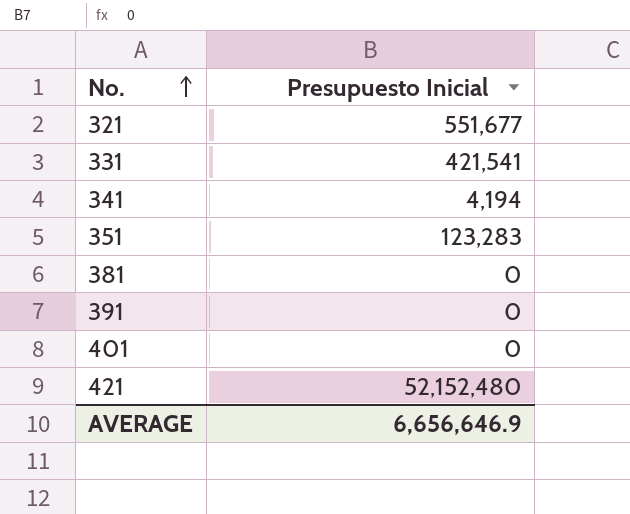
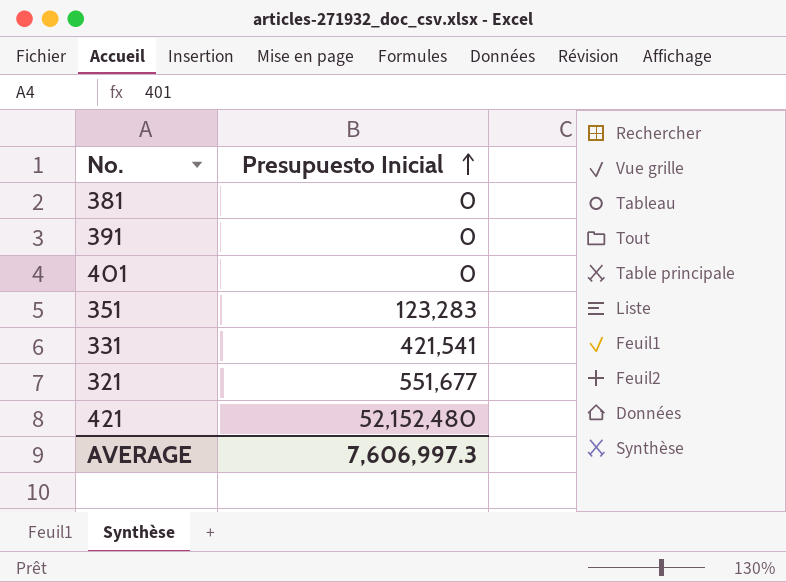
row order: No. ascending -> Presupuesto Inicial ascending
row 341: 4,194 -> none
AVERAGE | Presupuesto Inicial: 6,656,646.9 -> 7,606,997.3

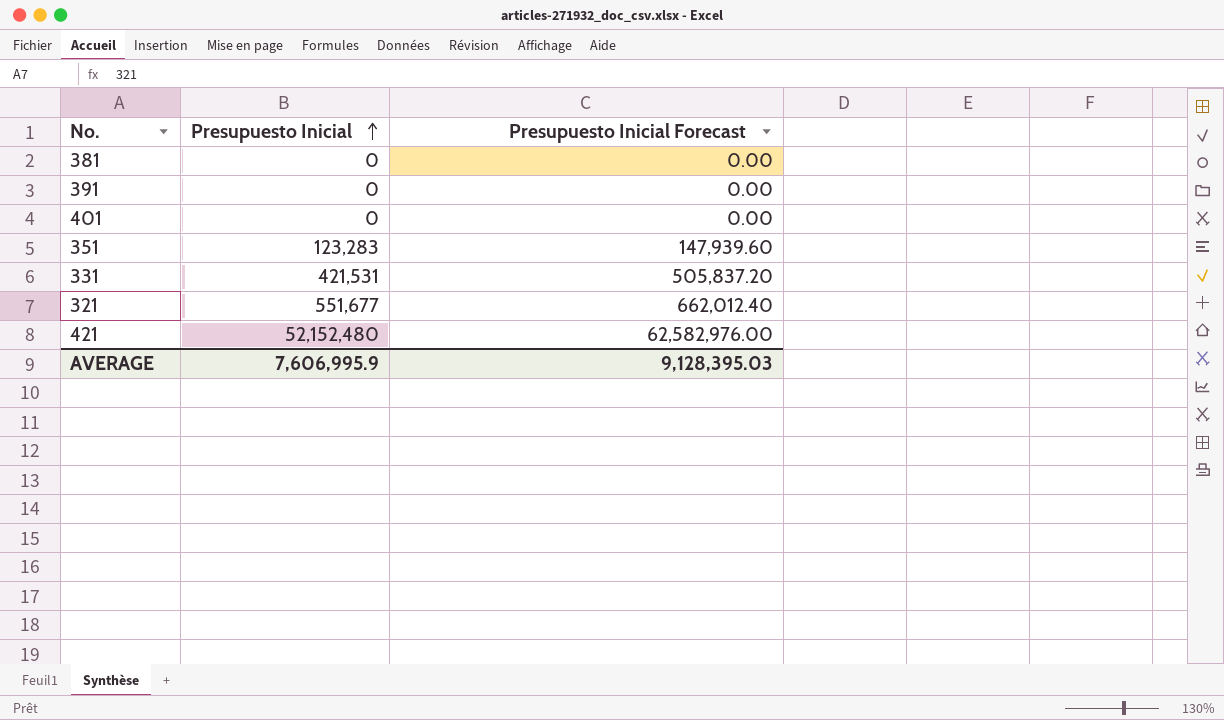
column Presupuesto Inicial Forecast | formula: none -> [Presupuesto Inicial] * 1.2
331 | Presupuesto Inicial: 421,541 -> 421,531
AVERAGE | Presupuesto Inicial: 7,606,997.3 -> 7,606,995.9

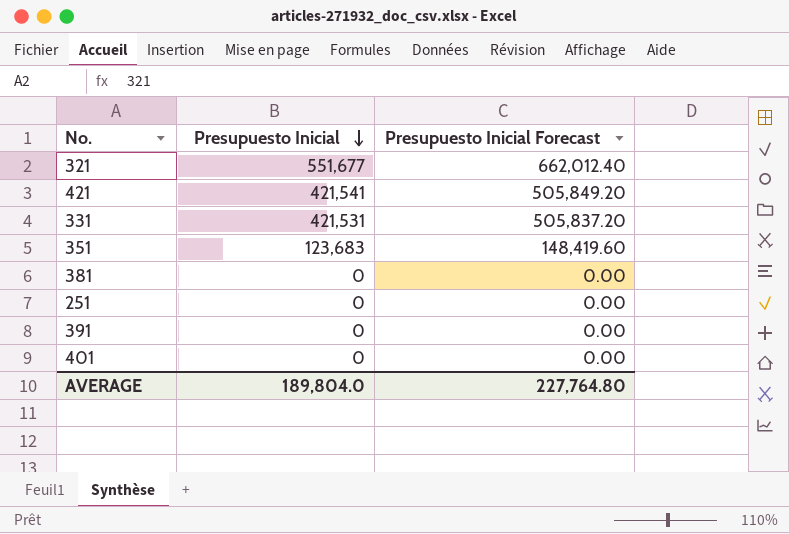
row order: Presupuesto Inicial ascending -> Presupuesto Inicial descending
421 | Presupuesto Inicial: 52,152,480 -> 421,541
421 | Presupuesto Inicial Forecast: 62,582,976.00 -> 505,849.20
351 | Presupuesto Inicial: 123,283 -> 123,683
351 | Presupuesto Inicial Forecast: 147,939.60 -> 148,419.60
row 251: none -> 0 | 0.00
AVERAGE | Presupuesto Inicial: 7,606,995.9 -> 189,804.0
AVERAGE | Presupuesto Inicial Forecast: 9,128,395.03 -> 227,764.80

